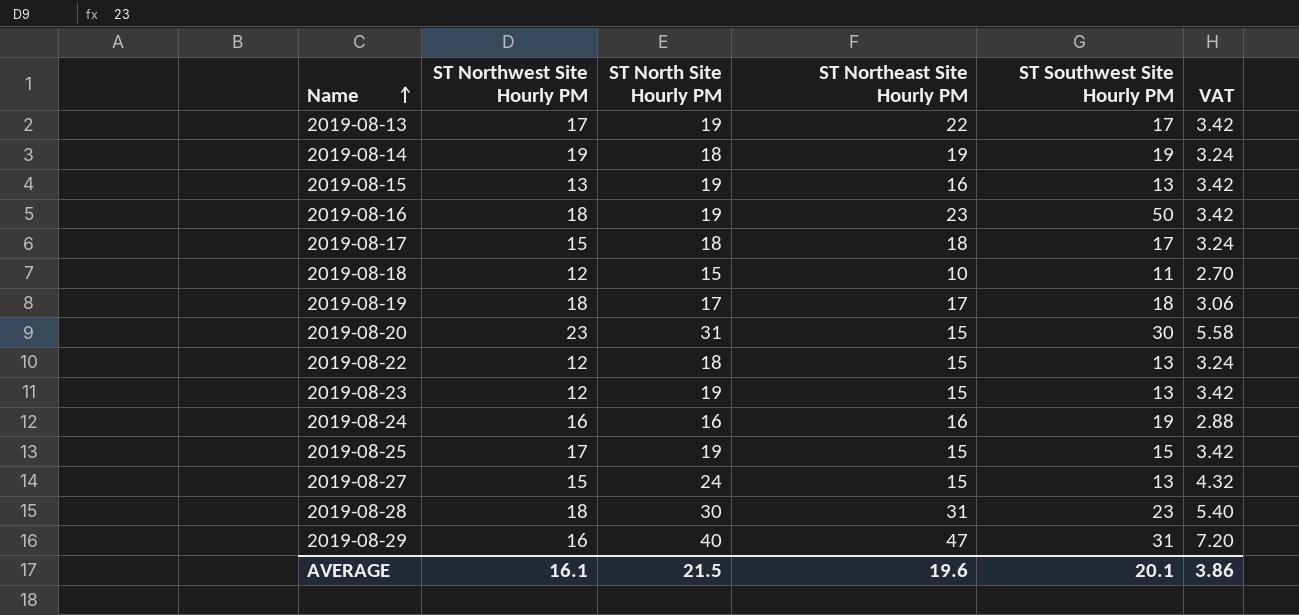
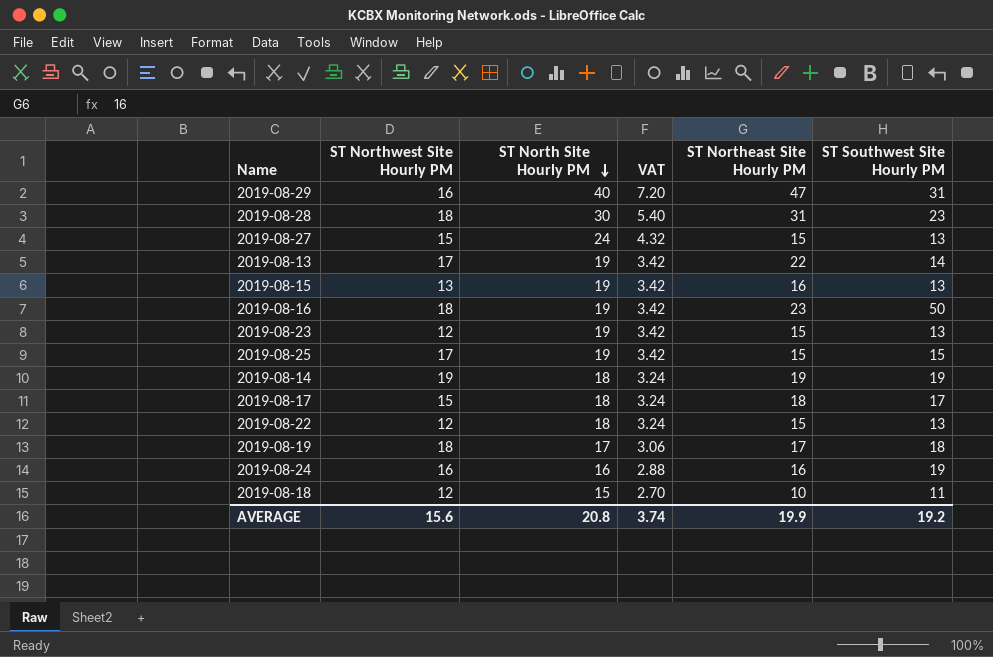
row order: Name ascending -> ST North Site Hourly PM descending
column VAT | position: 6 -> 4
row 2019-08-20: 23 | 31 | 15 | 30 | 5.58 -> none
2019-08-13 | ST Southwest Site Hourly PM: 17 -> 14
AVERAGE | ST Northwest Site Hourly PM: 16.1 -> 15.6
AVERAGE | ST North Site Hourly PM: 21.5 -> 20.8
AVERAGE | VAT: 3.86 -> 3.74
AVERAGE | ST Northeast Site Hourly PM: 19.6 -> 19.9
AVERAGE | ST Southwest Site Hourly PM: 20.1 -> 19.2

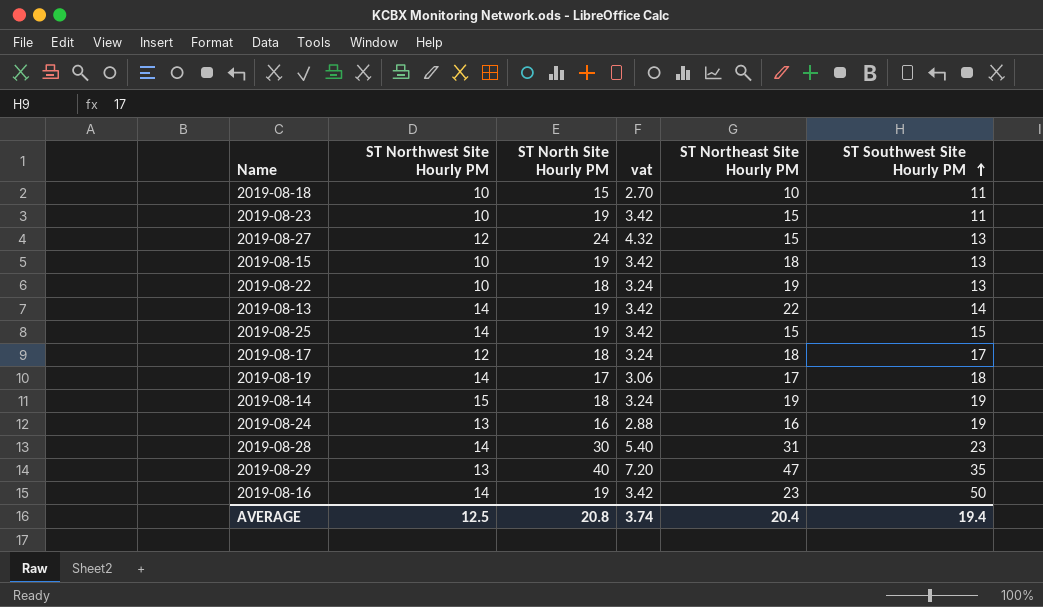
row order: ST North Site Hourly PM descending -> ST Southwest Site Hourly PM ascending
column name: VAT -> vat
2019-08-18 | ST Northwest Site Hourly PM: 12 -> 10
2019-08-23 | ST Northwest Site Hourly PM: 12 -> 10
2019-08-23 | ST Southwest Site Hourly PM: 13 -> 11
2019-08-27 | ST Northwest Site Hourly PM: 15 -> 12
2019-08-15 | ST Northwest Site Hourly PM: 13 -> 10
2019-08-15 | ST Northeast Site Hourly PM: 16 -> 18
2019-08-22 | ST Northwest Site Hourly PM: 12 -> 10
2019-08-22 | ST Northeast Site Hourly PM: 15 -> 19
2019-08-13 | ST Northwest Site Hourly PM: 17 -> 14
2019-08-25 | ST Northwest Site Hourly PM: 17 -> 14
2019-08-17 | ST Northwest Site Hourly PM: 15 -> 12
2019-08-19 | ST Northwest Site Hourly PM: 18 -> 14
2019-08-14 | ST Northwest Site Hourly PM: 19 -> 15
2019-08-24 | ST Northwest Site Hourly PM: 16 -> 13
2019-08-28 | ST Northwest Site Hourly PM: 18 -> 14
2019-08-29 | ST Northwest Site Hourly PM: 16 -> 13
2019-08-29 | ST Southwest Site Hourly PM: 31 -> 35
2019-08-16 | ST Northwest Site Hourly PM: 18 -> 14
AVERAGE | ST Northwest Site Hourly PM: 15.6 -> 12.5
AVERAGE | ST Northeast Site Hourly PM: 19.9 -> 20.4
AVERAGE | ST Southwest Site Hourly PM: 19.2 -> 19.4

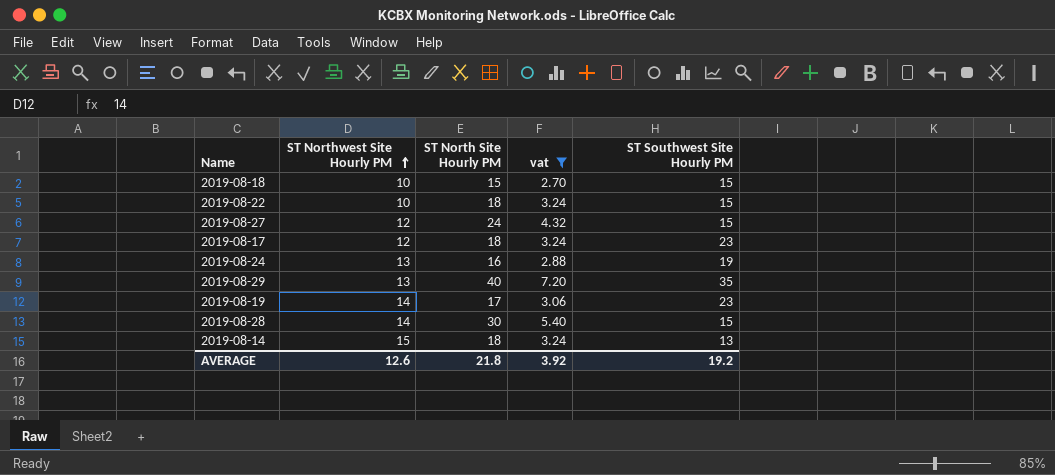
filter: none -> vat != 3.42
row order: ST Southwest Site Hourly PM ascending -> ST Northwest Site Hourly PM ascending
column ST Northeast Site Hourly PM | position: 5 -> none
2019-08-18 | ST Southwest Site Hourly PM: 11 -> 15
2019-08-22 | ST Southwest Site Hourly PM: 13 -> 15
2019-08-27 | ST Southwest Site Hourly PM: 13 -> 15
2019-08-17 | ST Southwest Site Hourly PM: 17 -> 23
2019-08-19 | ST Southwest Site Hourly PM: 18 -> 23
2019-08-28 | ST Southwest Site Hourly PM: 23 -> 15
2019-08-14 | ST Southwest Site Hourly PM: 19 -> 13
AVERAGE | ST Northwest Site Hourly PM: 12.5 -> 12.6
AVERAGE | ST North Site Hourly PM: 20.8 -> 21.8
AVERAGE | vat: 3.74 -> 3.92
AVERAGE | ST Southwest Site Hourly PM: 19.4 -> 19.2

